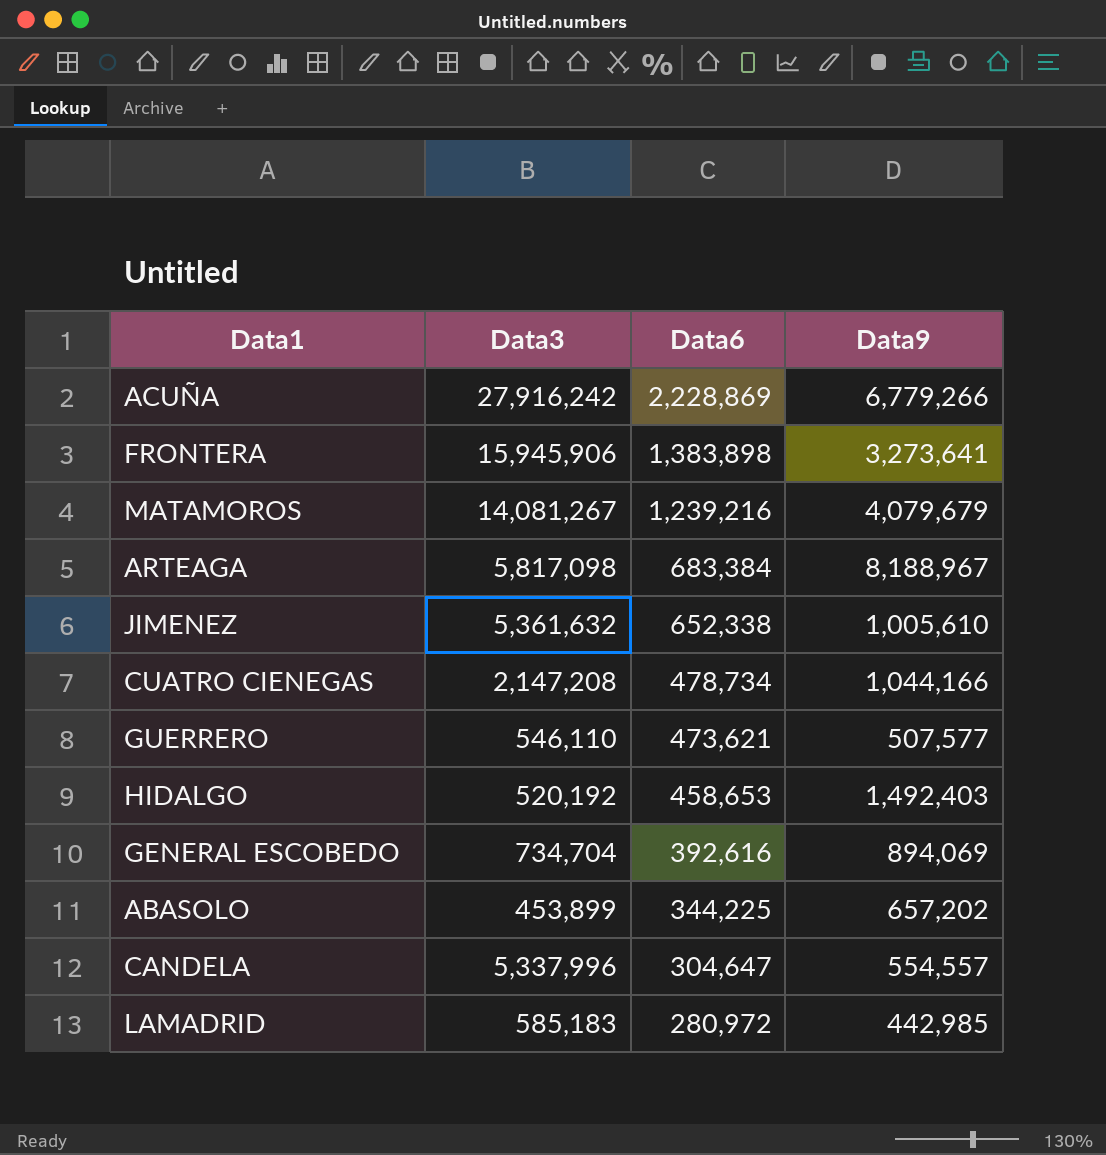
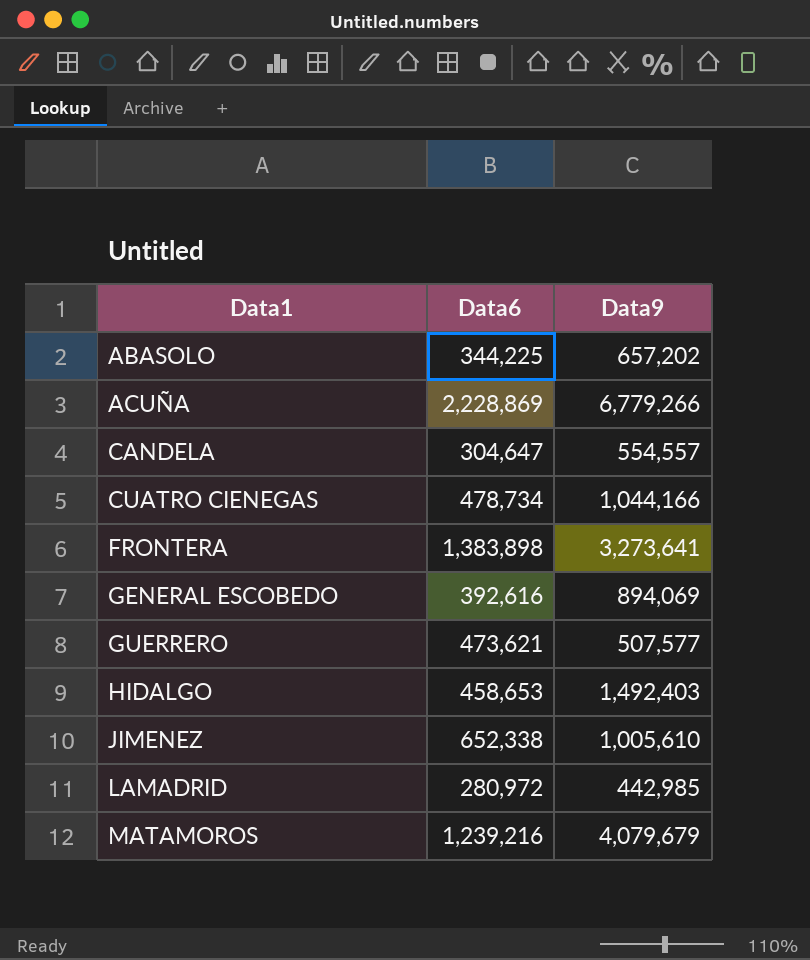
row order: Data6 descending -> Data1 ascending
column Data3 | position: 2 -> none
row ARTEAGA: 5,817,098 | 683,384 | 8,188,967 -> none

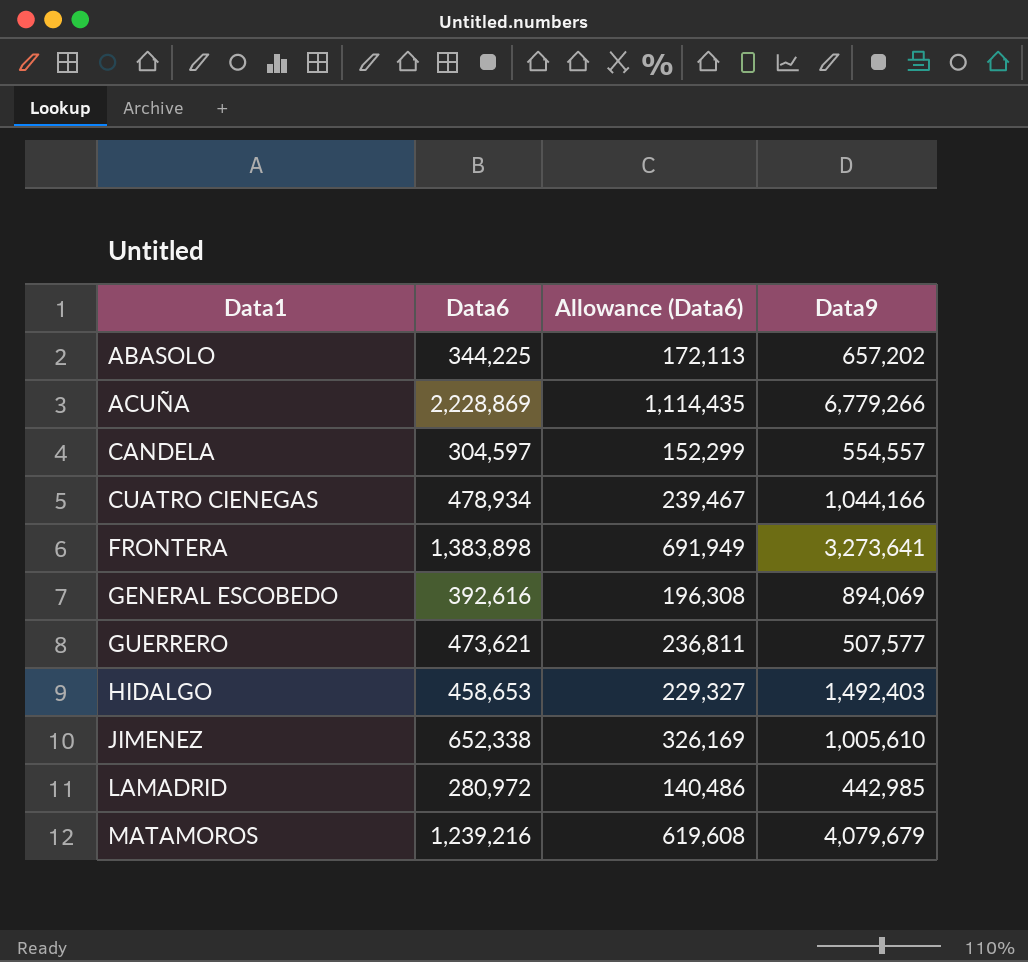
column Allowance (Data6) | formula: none -> [Data6] * 0.5
CANDELA | Data6: 304,647 -> 304,597
CUATRO CIENEGAS | Data6: 478,734 -> 478,934

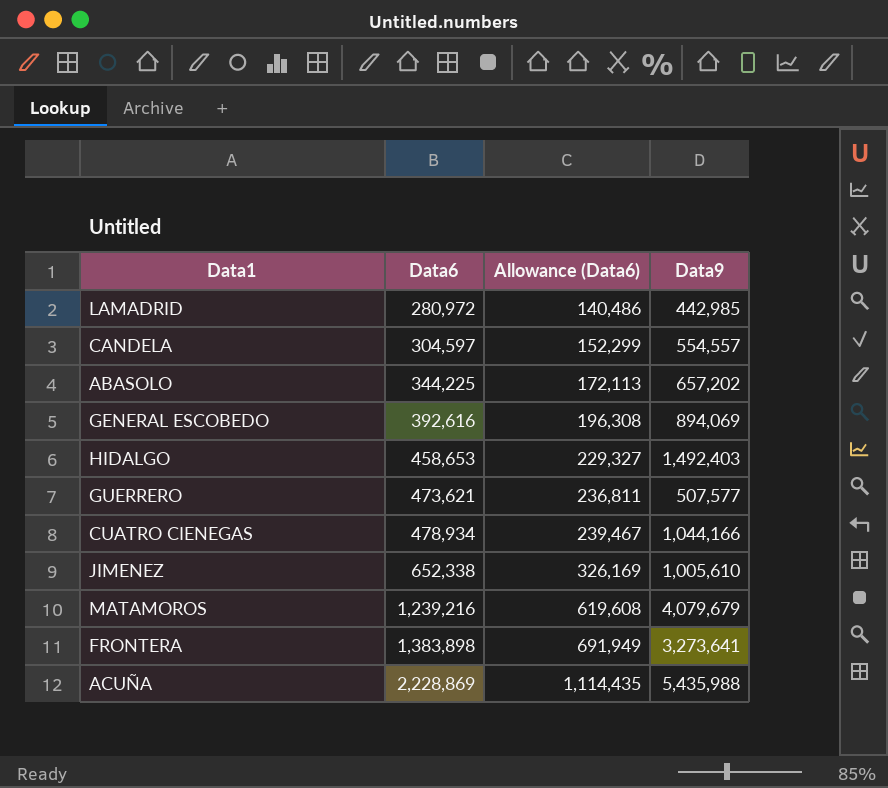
row order: Data1 ascending -> Data6 ascending
ACUÑA | Data9: 6,779,266 -> 5,435,988

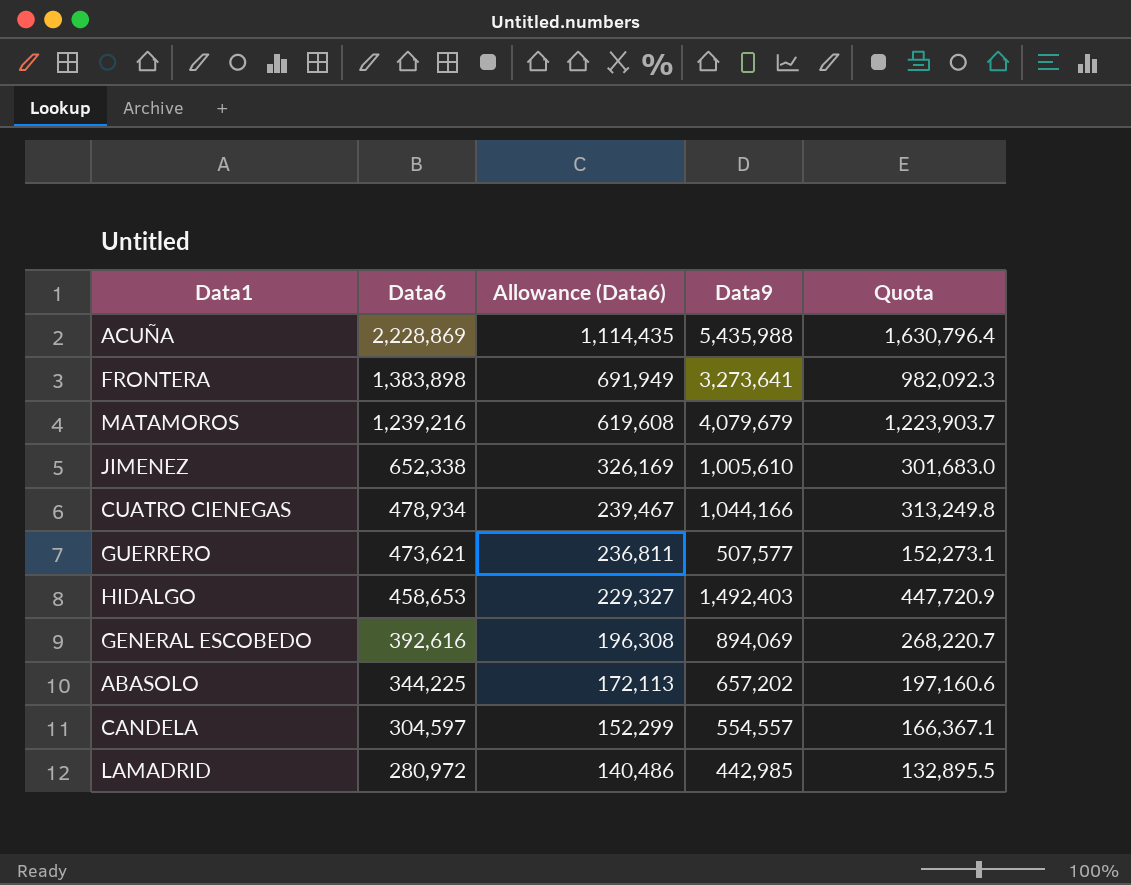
row order: Data6 ascending -> Data6 descending
column Quota | formula: none -> [Data9] * 0.3

